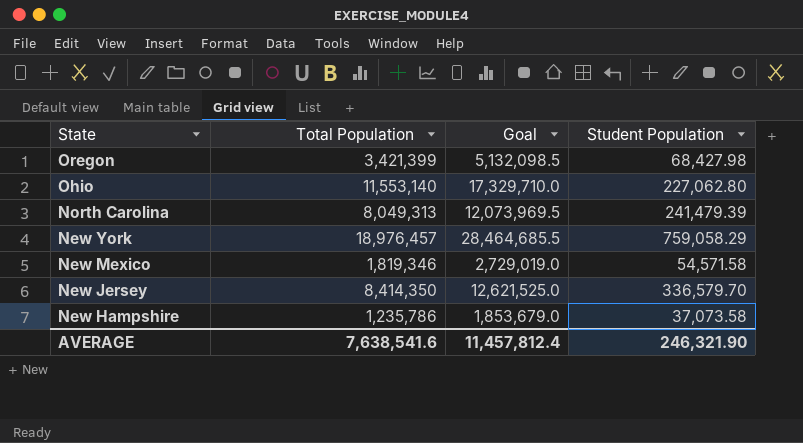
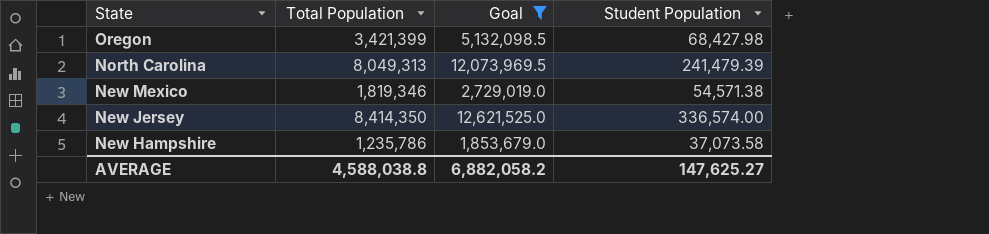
filter: none -> Goal <= 12,621,525.0
New Mexico | Student Population: 54,571.58 -> 54,571.38
New Jersey | Student Population: 336,579.70 -> 336,574.00
AVERAGE | Total Population: 7,638,541.6 -> 4,588,038.8
AVERAGE | Goal: 11,457,812.4 -> 6,882,058.2
AVERAGE | Student Population: 246,321.90 -> 147,625.27

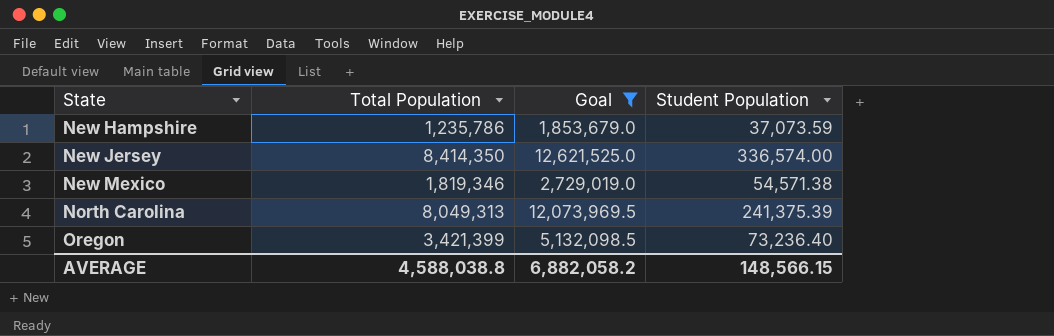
row order: State descending -> State ascending
New Hampshire | Student Population: 37,073.58 -> 37,073.59
North Carolina | Student Population: 241,479.39 -> 241,375.39
Oregon | Student Population: 68,427.98 -> 73,236.40
AVERAGE | Student Population: 147,625.27 -> 148,566.15

